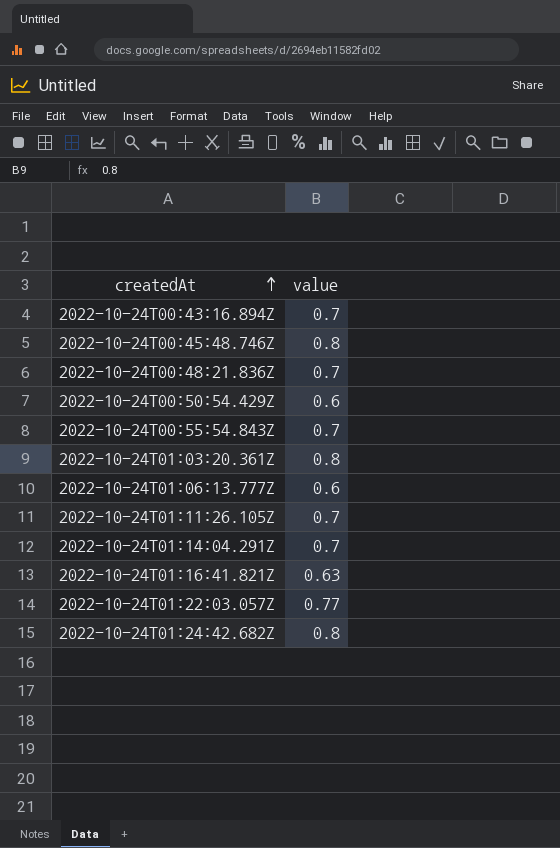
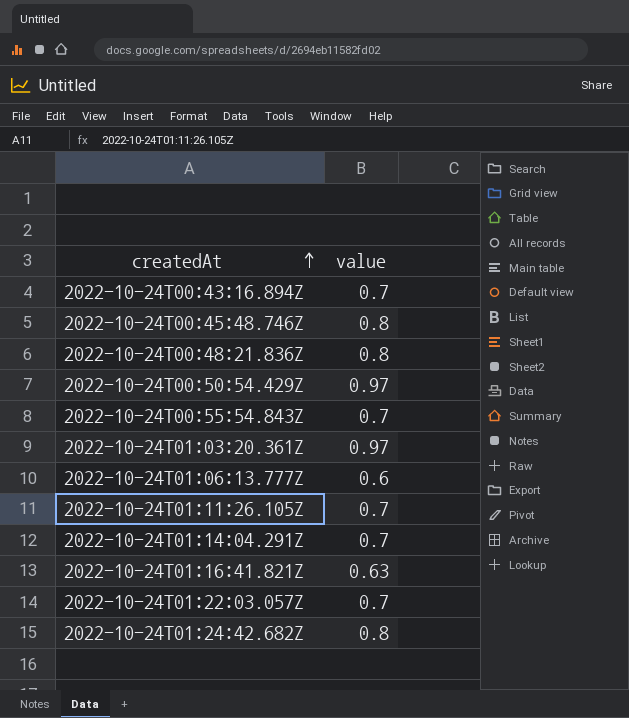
2022-10-24T00:48:21.836Z | value: 0.7 -> 0.8
2022-10-24T00:50:54.429Z | value: 0.6 -> 0.97
2022-10-24T01:03:20.361Z | value: 0.8 -> 0.97
2022-10-24T01:22:03.057Z | value: 0.77 -> 0.7

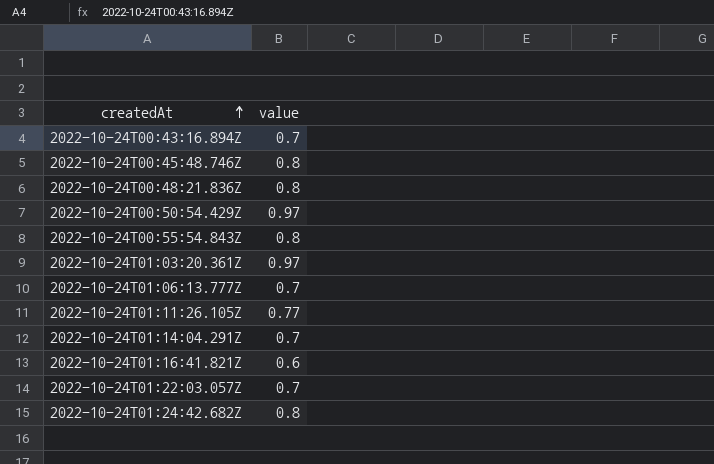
2022-10-24T00:55:54.843Z | value: 0.7 -> 0.8
2022-10-24T01:06:13.777Z | value: 0.6 -> 0.7
2022-10-24T01:11:26.105Z | value: 0.7 -> 0.77
2022-10-24T01:16:41.821Z | value: 0.63 -> 0.6

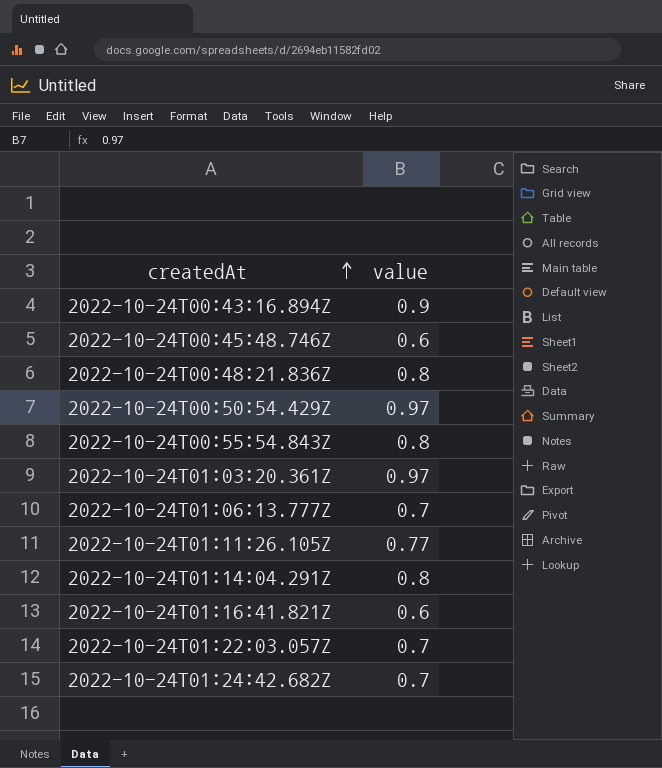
2022-10-24T00:43:16.894Z | value: 0.7 -> 0.9
2022-10-24T00:45:48.746Z | value: 0.8 -> 0.6
2022-10-24T01:14:04.291Z | value: 0.7 -> 0.8
2022-10-24T01:24:42.682Z | value: 0.8 -> 0.7

